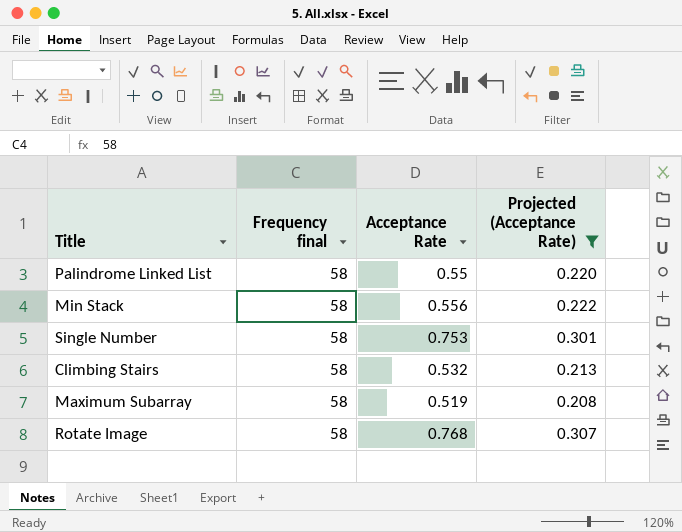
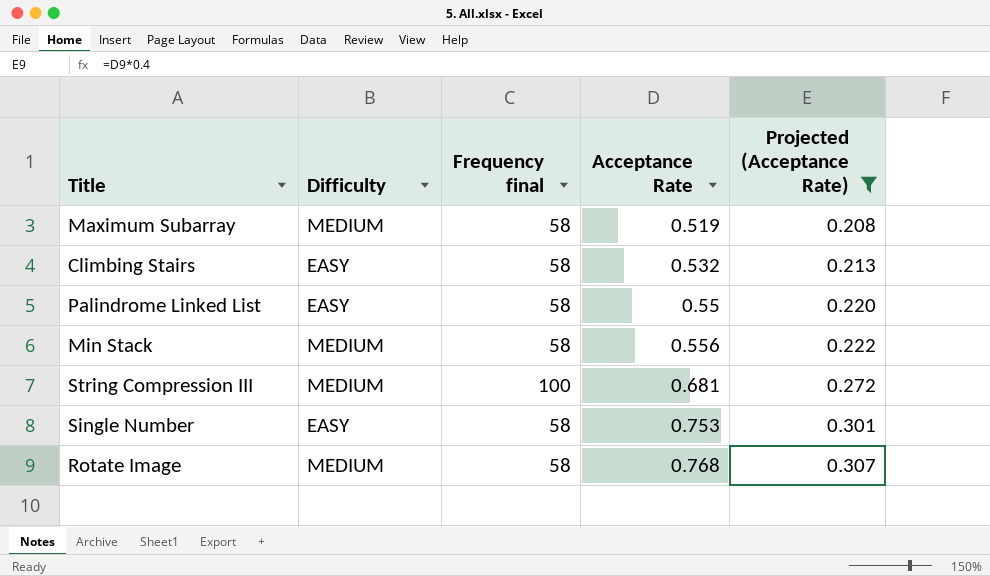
row order: none -> Acceptance Rate ascending
column Difficulty | position: none -> 2
row String Compression III: none -> MEDIUM | 100 | 0.681 | 0.272

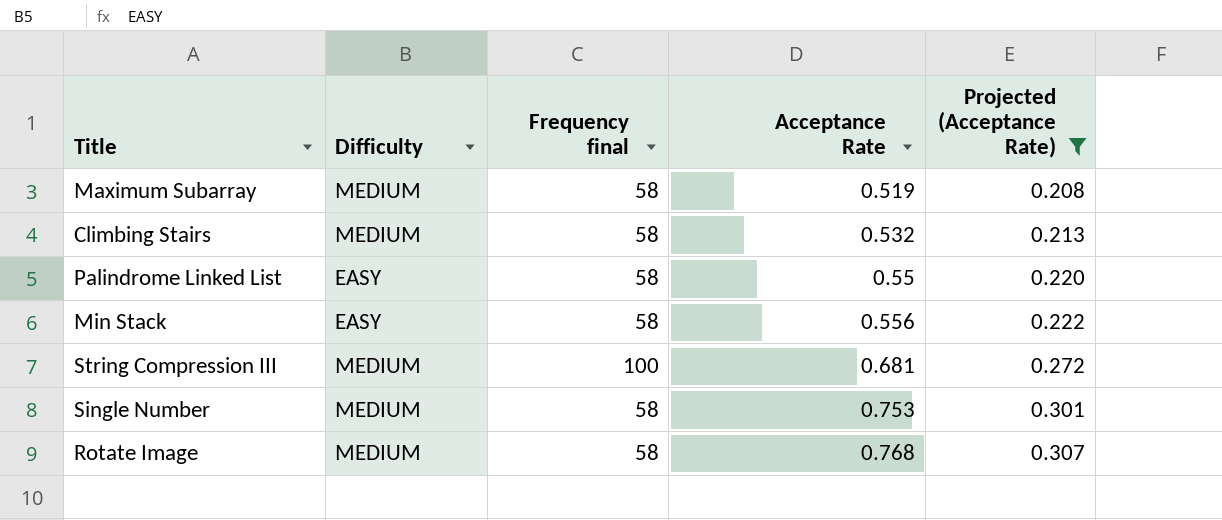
Climbing Stairs | Difficulty: EASY -> MEDIUM
Min Stack | Difficulty: MEDIUM -> EASY
Single Number | Difficulty: EASY -> MEDIUM

